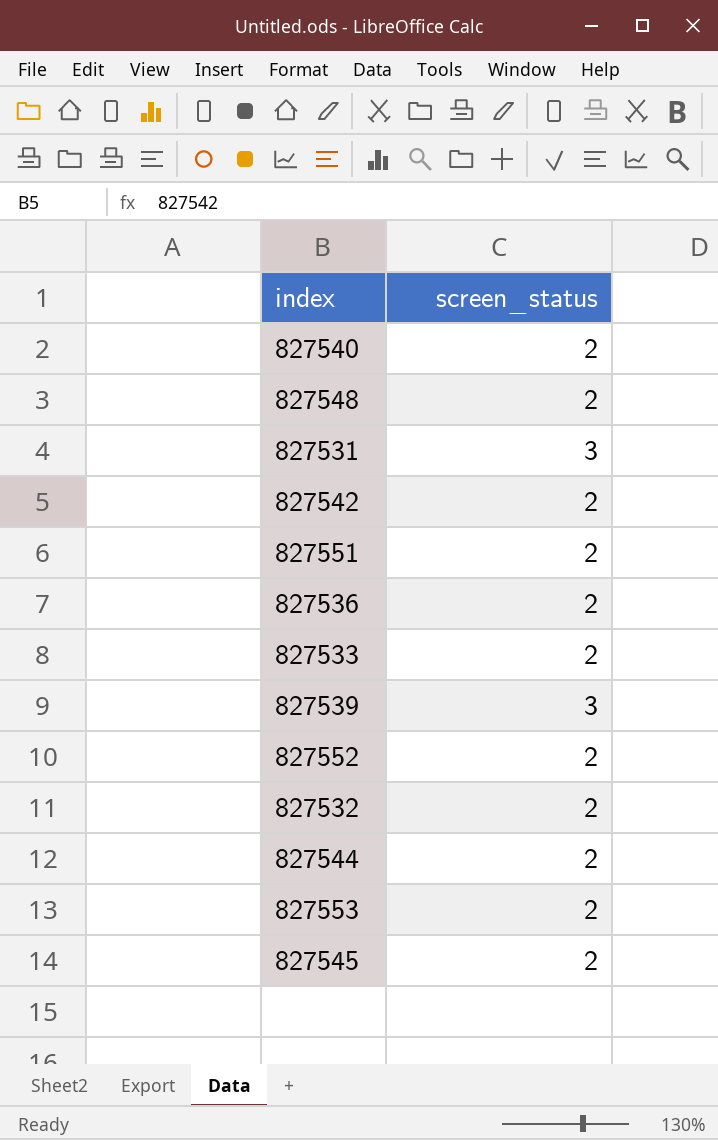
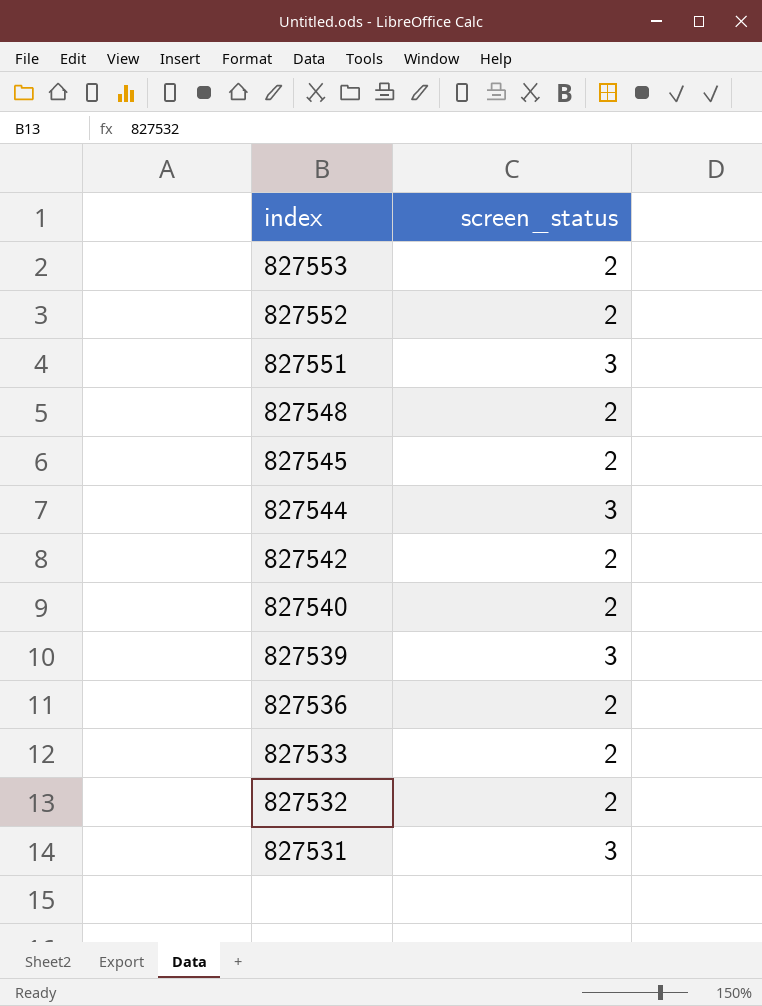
row order: none -> index descending
827551 | screen_status: 2 -> 3
827544 | screen_status: 2 -> 3

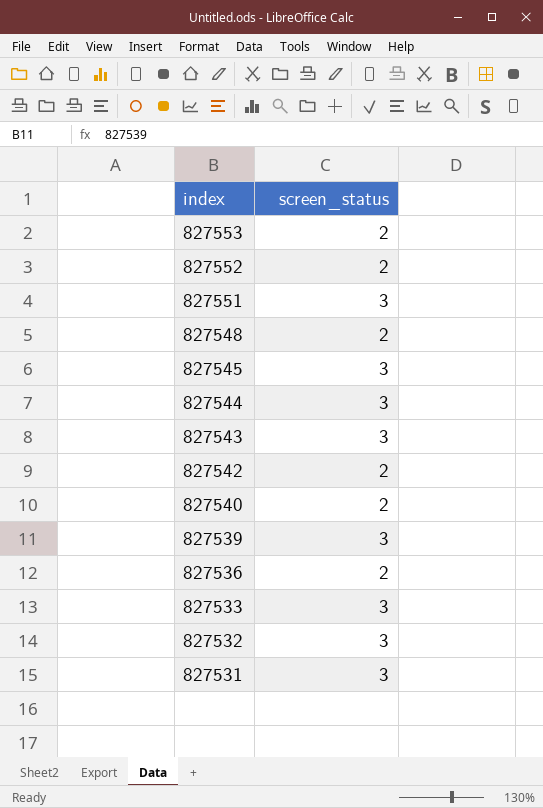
827545 | screen_status: 2 -> 3
row 827543: none -> 3
827533 | screen_status: 2 -> 3
827532 | screen_status: 2 -> 3

